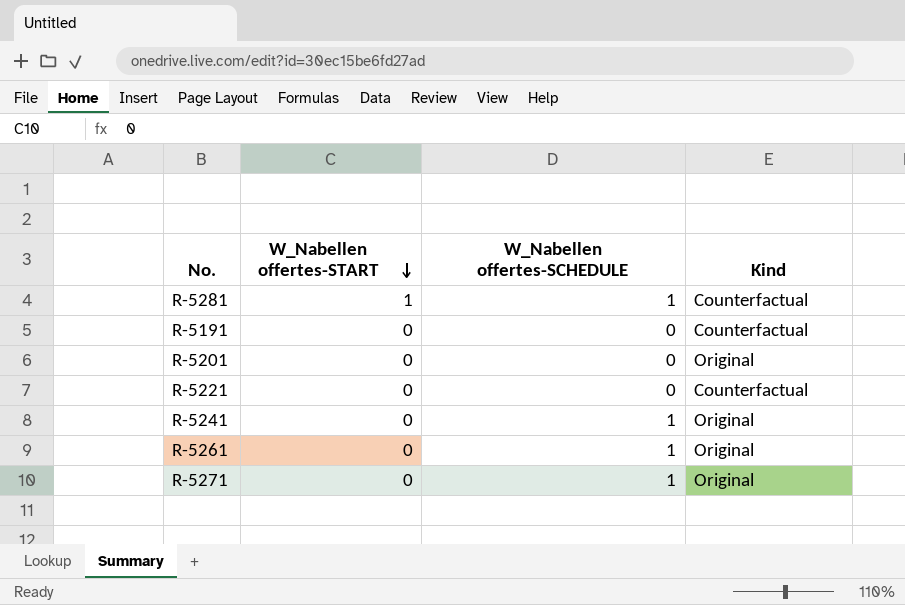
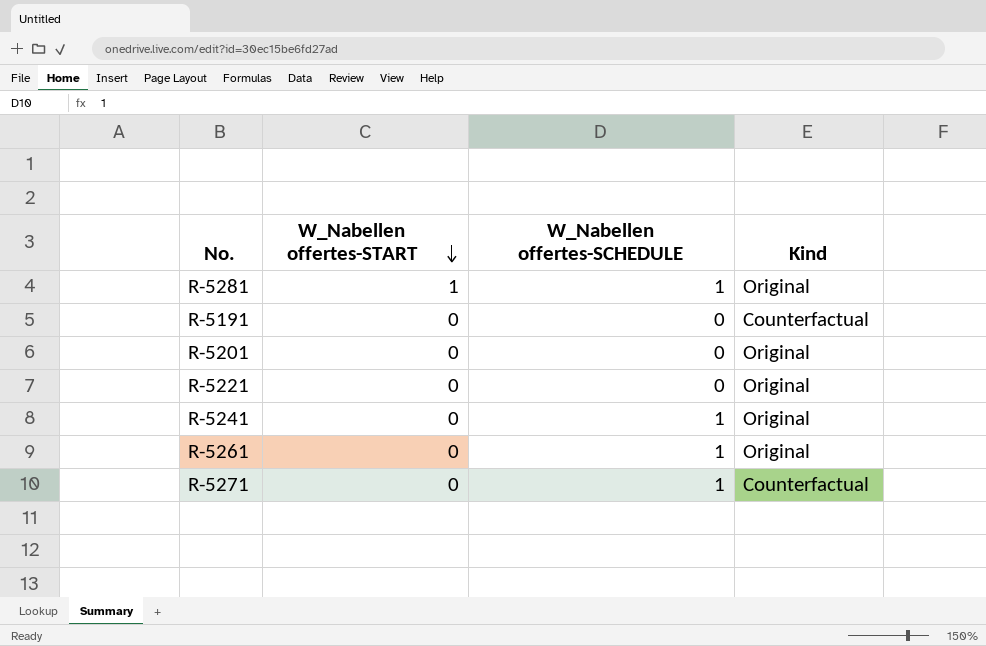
R-5281 | Kind: Counterfactual -> Original
R-5221 | Kind: Counterfactual -> Original
R-5271 | Kind: Original -> Counterfactual

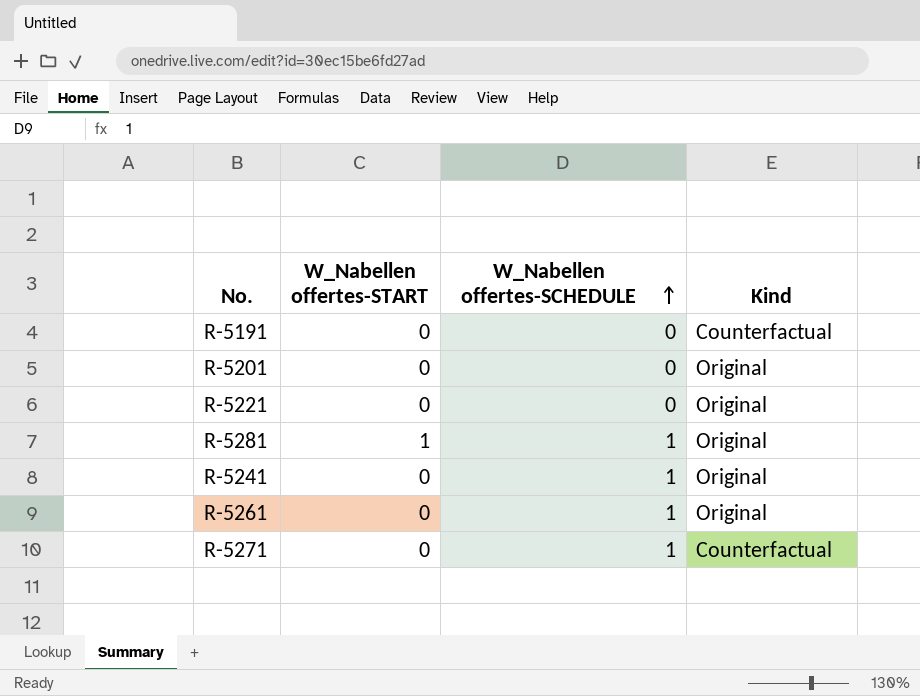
row order: W_Nabellen offertes-START descending -> W_Nabellen offertes-SCHEDULE ascending

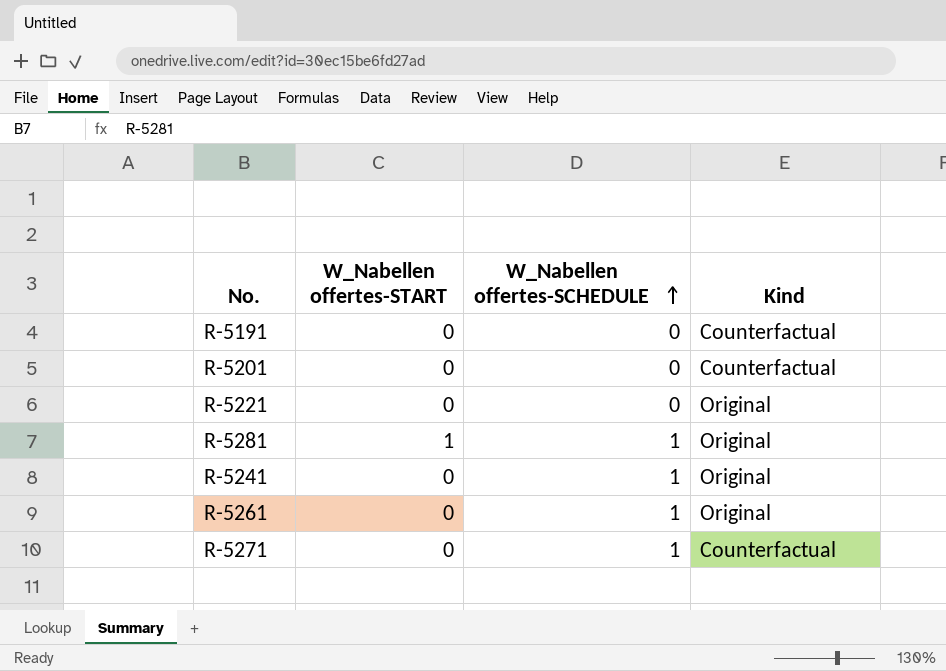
R-5201 | Kind: Original -> Counterfactual

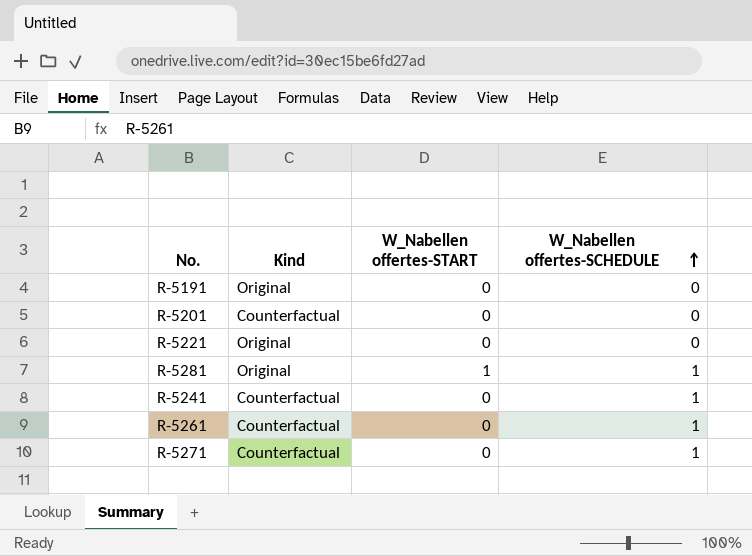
column Kind | position: 4 -> 2
R-5191 | Kind: Counterfactual -> Original
R-5241 | Kind: Original -> Counterfactual
R-5261 | Kind: Original -> Counterfactual

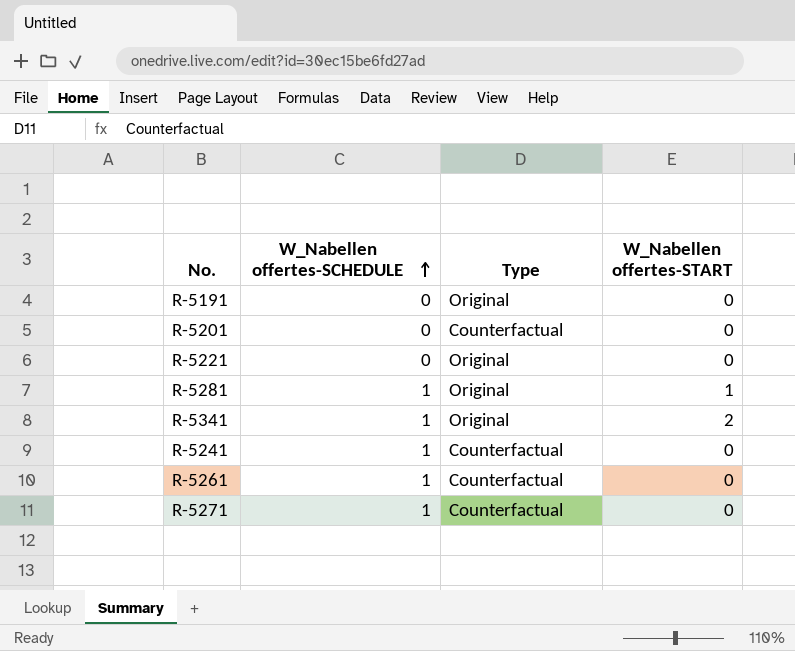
column W_Nabellen offertes-SCHEDULE | position: 4 -> 2
column name: Kind -> Type
row R-5341: none -> 1 | Original | 2

